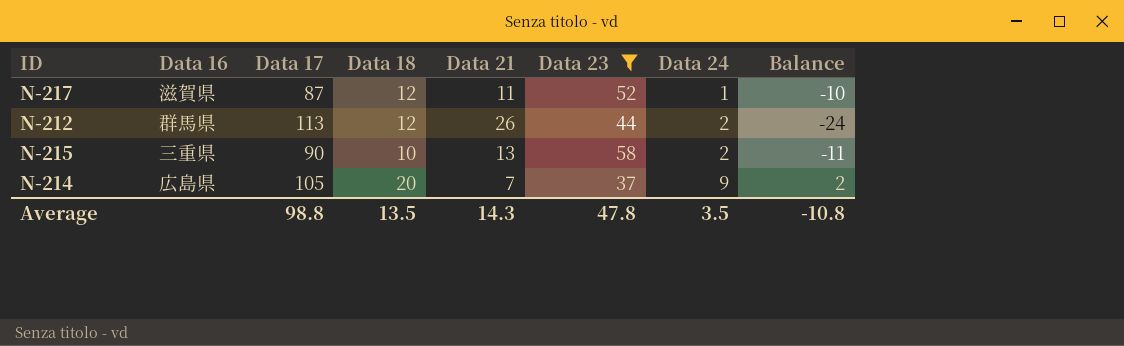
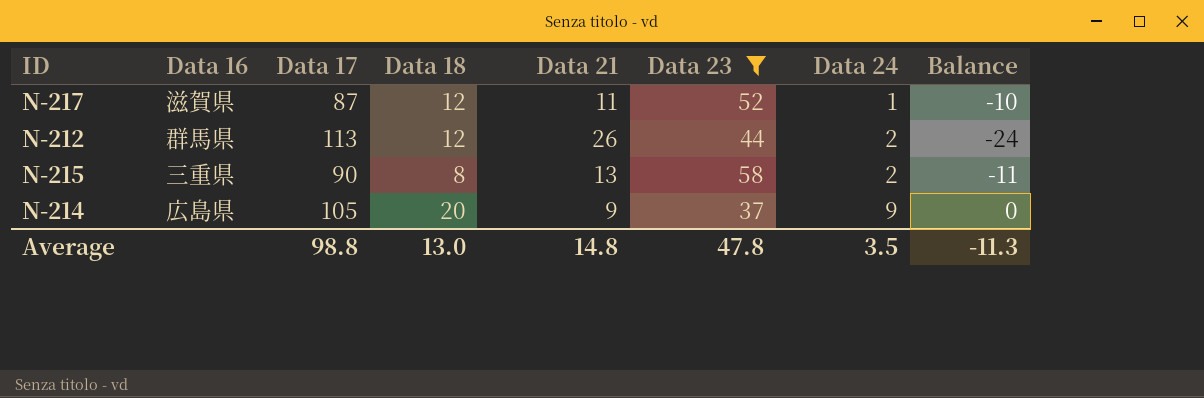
N-215 | Data 18: 10 -> 8
N-214 | Data 21: 7 -> 9
N-214 | Balance: 2 -> 0
Average | Data 18: 13.5 -> 13.0
Average | Data 21: 14.3 -> 14.8
Average | Balance: -10.8 -> -11.3

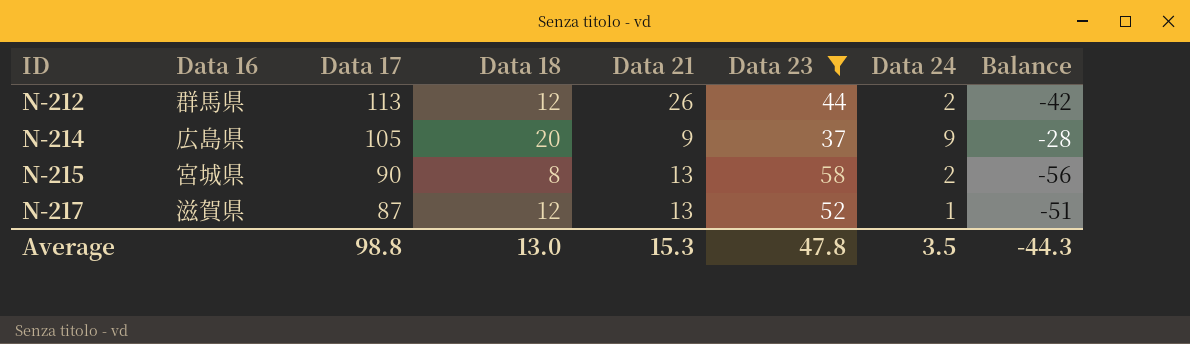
row order: Data 24 ascending -> ID ascending
column Balance | formula: [Data 24] - [Data 21] -> [Data 24] - [Data 23]
N-215 | Data 16: 三重県 -> 宮城県
N-217 | Data 21: 11 -> 13
Average | Data 21: 14.8 -> 15.3
Average | Balance: -11.3 -> -44.3

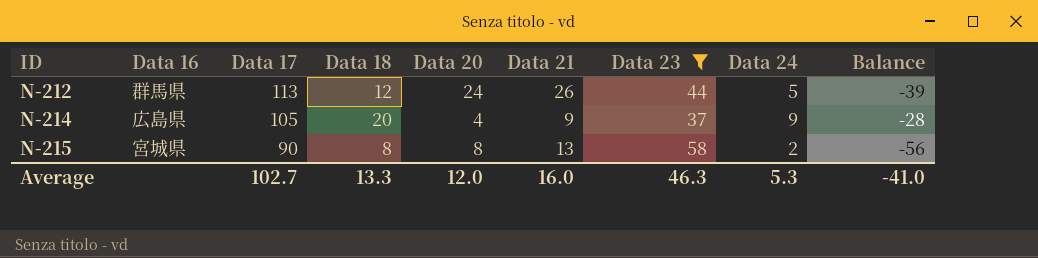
column Data 20 | position: none -> 5
row N-217: 滋賀県 | 87 | 12 | 13 | 52 | 1 | -51 -> none
N-212 | Data 24: 2 -> 5
N-212 | Balance: -42 -> -39
Average | Data 17: 98.8 -> 102.7
Average | Data 18: 13.0 -> 13.3
Average | Data 21: 15.3 -> 16.0
Average | Data 23: 47.8 -> 46.3
Average | Data 24: 3.5 -> 5.3
Average | Balance: -44.3 -> -41.0

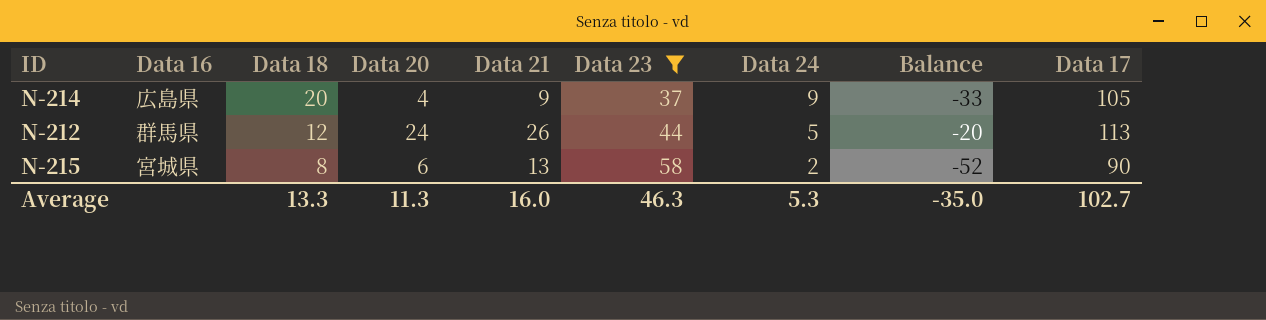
row order: ID ascending -> Data 18 descending
column Balance | formula: [Data 24] - [Data 23] -> [Data 20] - [Data 23]
column Data 17 | position: 3 -> 9
N-215 | Data 20: 8 -> 6
Average | Data 20: 12.0 -> 11.3
Average | Balance: -41.0 -> -35.0

